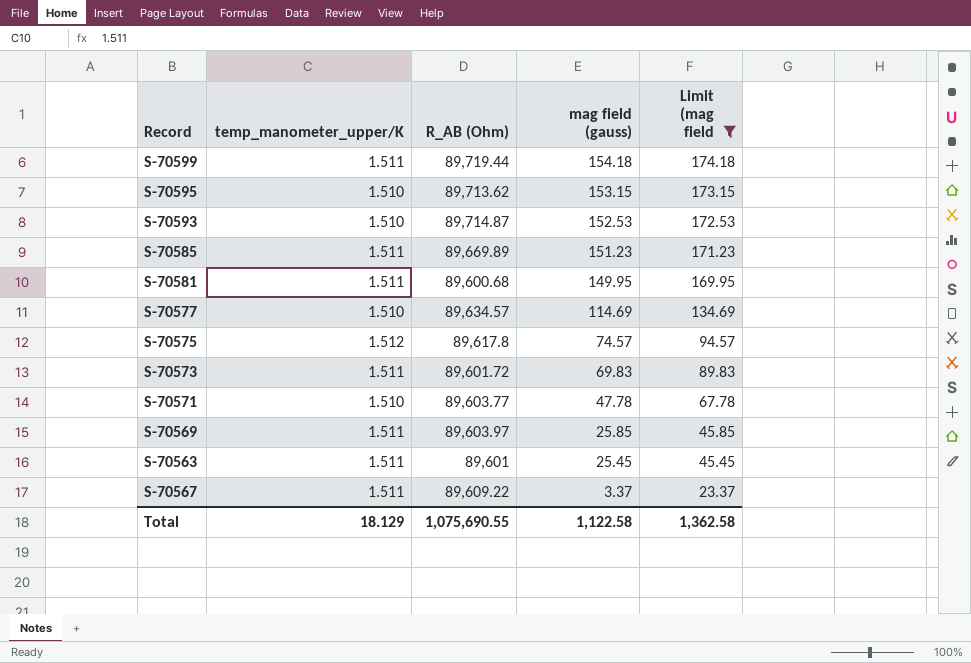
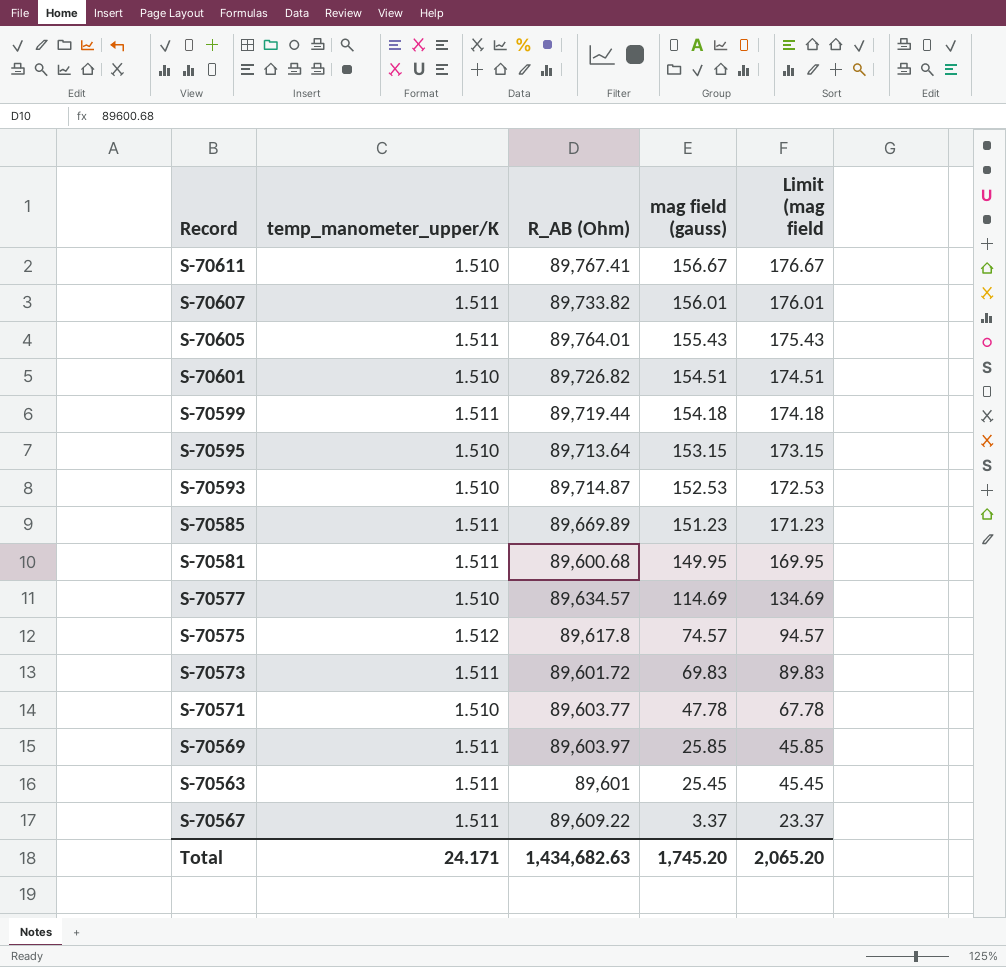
filter: Limit (mag field <= 174.18 -> none
S-70595 | R_AB (Ohm): 89,713.62 -> 89,713.64
Total | temp_manometer_upper/K: 18.129 -> 24.171
Total | R_AB (Ohm): 1,075,690.55 -> 1,434,682.63
Total | mag field (gauss): 1,122.58 -> 1,745.20
Total | Limit (mag field: 1,362.58 -> 2,065.20

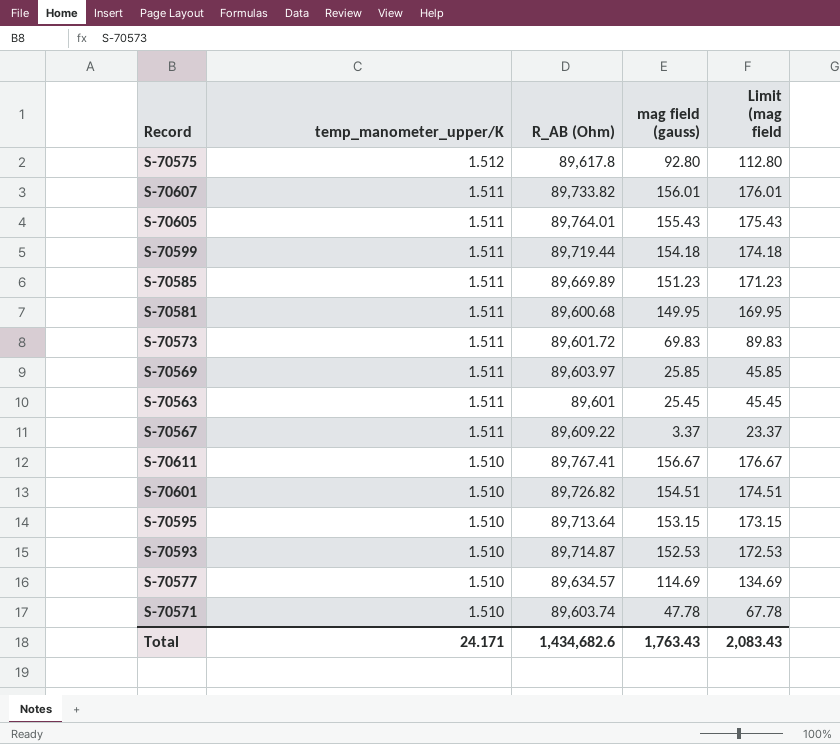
row order: mag field (gauss) descending -> temp_manometer_upper/K descending
S-70575 | mag field (gauss): 74.57 -> 92.80
S-70575 | Limit (mag field: 94.57 -> 112.80
S-70571 | R_AB (Ohm): 89,603.77 -> 89,603.74
Total | R_AB (Ohm): 1,434,682.63 -> 1,434,682.6
Total | mag field (gauss): 1,745.20 -> 1,763.43
Total | Limit (mag field: 2,065.20 -> 2,083.43

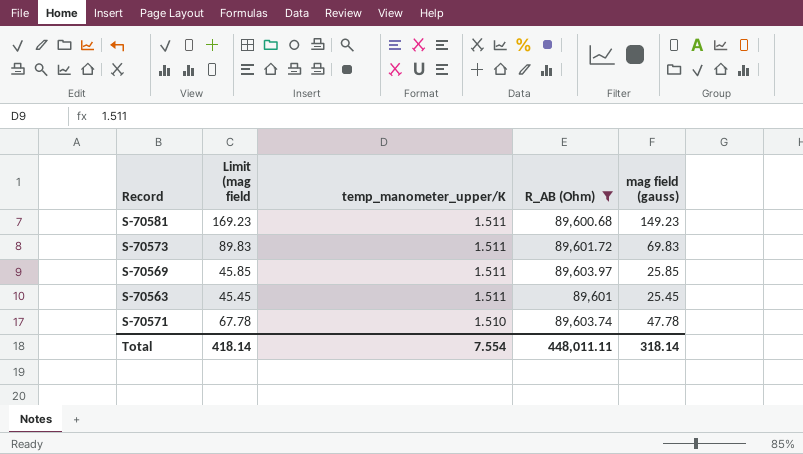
filter: none -> R_AB (Ohm) <= 89,603.97
column Limit (mag field | position: 5 -> 2
S-70581 | Limit (mag field: 169.95 -> 169.23
S-70581 | mag field (gauss): 149.95 -> 149.23
Total | Limit (mag field: 2,083.43 -> 418.14
Total | temp_manometer_upper/K: 24.171 -> 7.554
Total | R_AB (Ohm): 1,434,682.6 -> 448,011.11
Total | mag field (gauss): 1,763.43 -> 318.14

